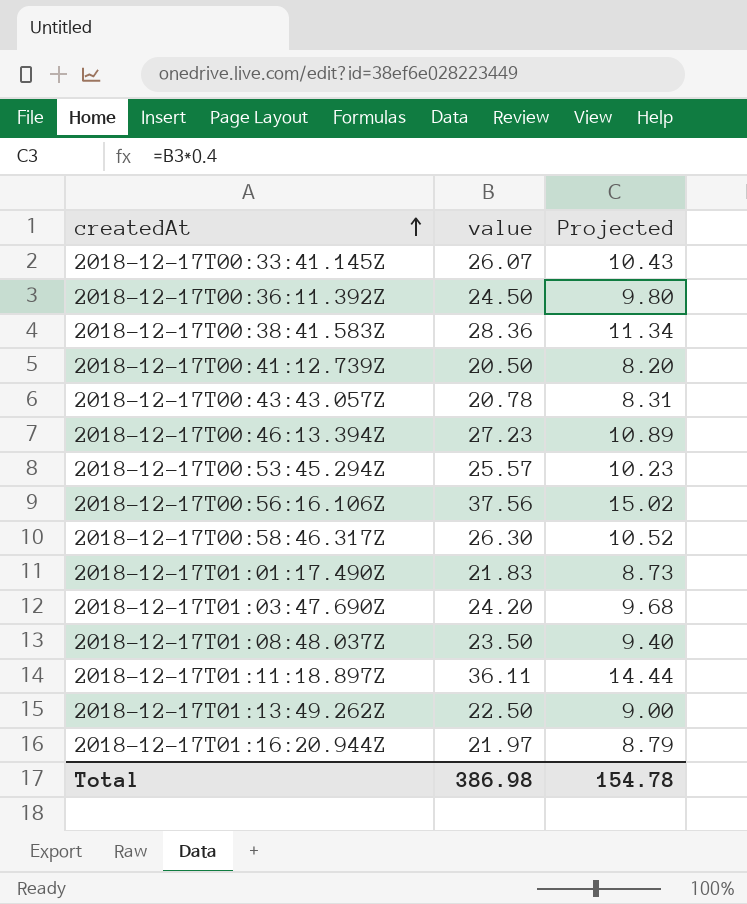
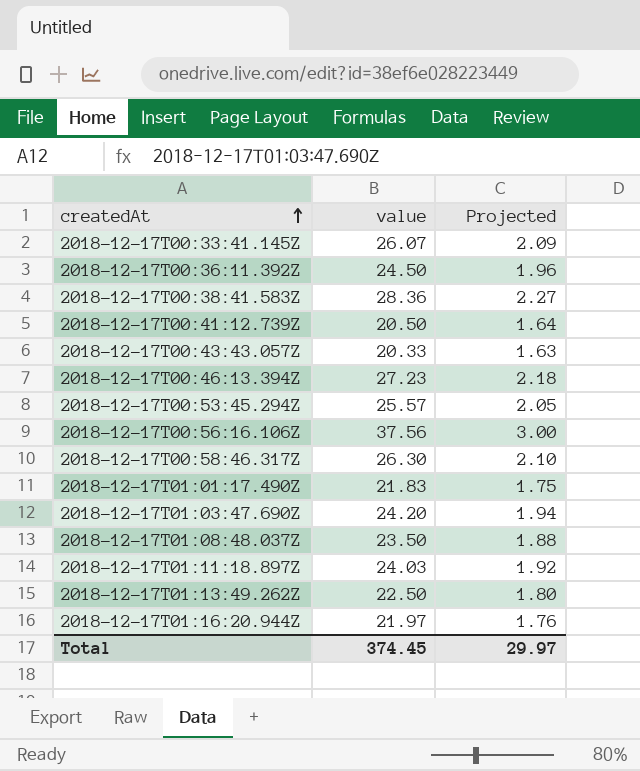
column Projected | formula: [value] * 0.4 -> [value] * 0.08
2018-12-17T00:43:43.057Z | value: 20.78 -> 20.33
2018-12-17T01:11:18.897Z | value: 36.11 -> 24.03
Total | value: 386.98 -> 374.45
Total | Projected: 154.78 -> 29.97

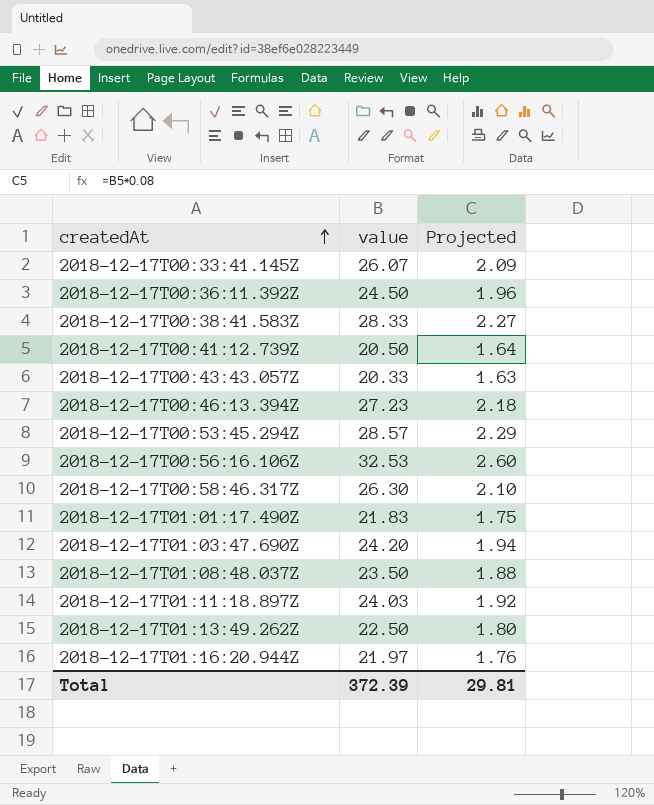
2018-12-17T00:38:41.583Z | value: 28.36 -> 28.33
2018-12-17T00:53:45.294Z | value: 25.57 -> 28.57
2018-12-17T00:53:45.294Z | Projected: 2.05 -> 2.29
2018-12-17T00:56:16.106Z | value: 37.56 -> 32.53
2018-12-17T00:56:16.106Z | Projected: 3.00 -> 2.60
Total | value: 374.45 -> 372.39
Total | Projected: 29.97 -> 29.81

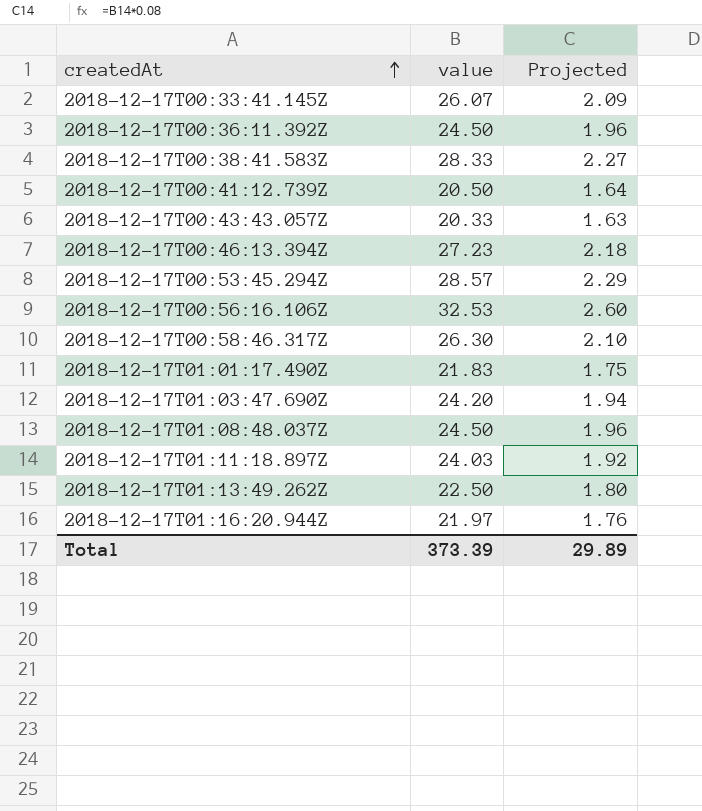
2018-12-17T01:08:48.037Z | value: 23.50 -> 24.50
2018-12-17T01:08:48.037Z | Projected: 1.88 -> 1.96
Total | value: 372.39 -> 373.39
Total | Projected: 29.81 -> 29.89

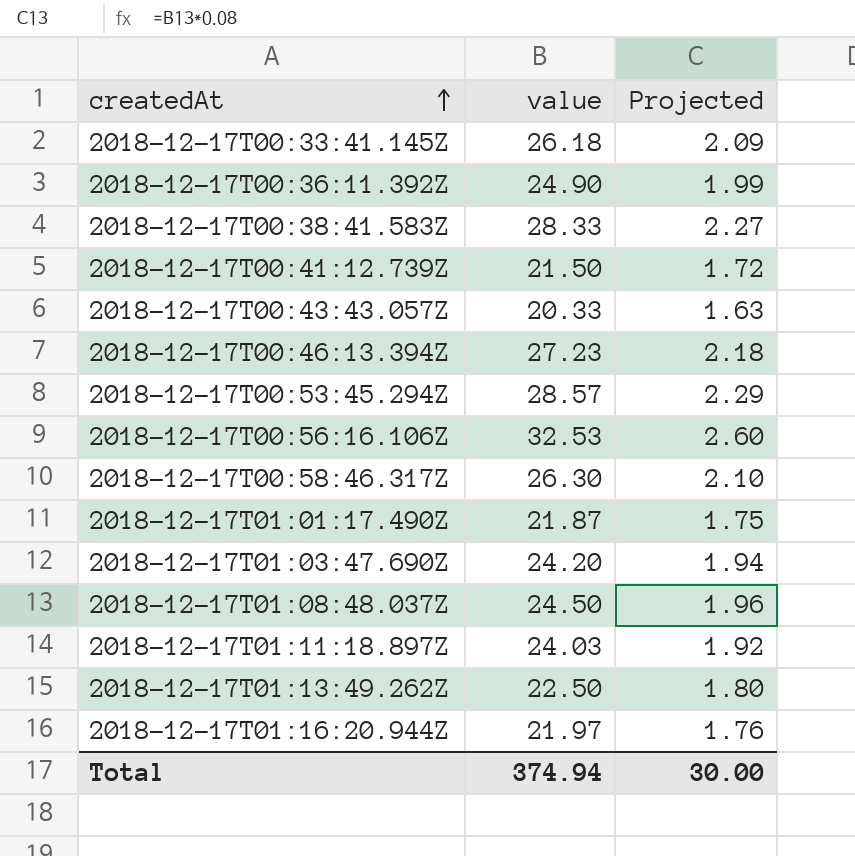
2018-12-17T00:33:41.145Z | value: 26.07 -> 26.18
2018-12-17T00:36:11.392Z | value: 24.50 -> 24.90
2018-12-17T00:36:11.392Z | Projected: 1.96 -> 1.99
2018-12-17T00:41:12.739Z | value: 20.50 -> 21.50
2018-12-17T00:41:12.739Z | Projected: 1.64 -> 1.72
2018-12-17T01:01:17.490Z | value: 21.83 -> 21.87
Total | value: 373.39 -> 374.94
Total | Projected: 29.89 -> 30.00

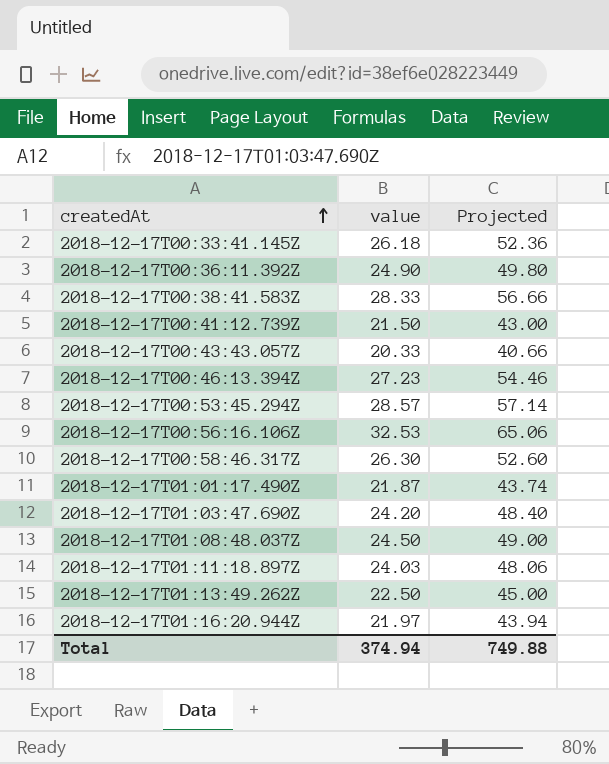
column Projected | formula: [value] * 0.08 -> [value] * 2
Total | Projected: 30.00 -> 749.88

